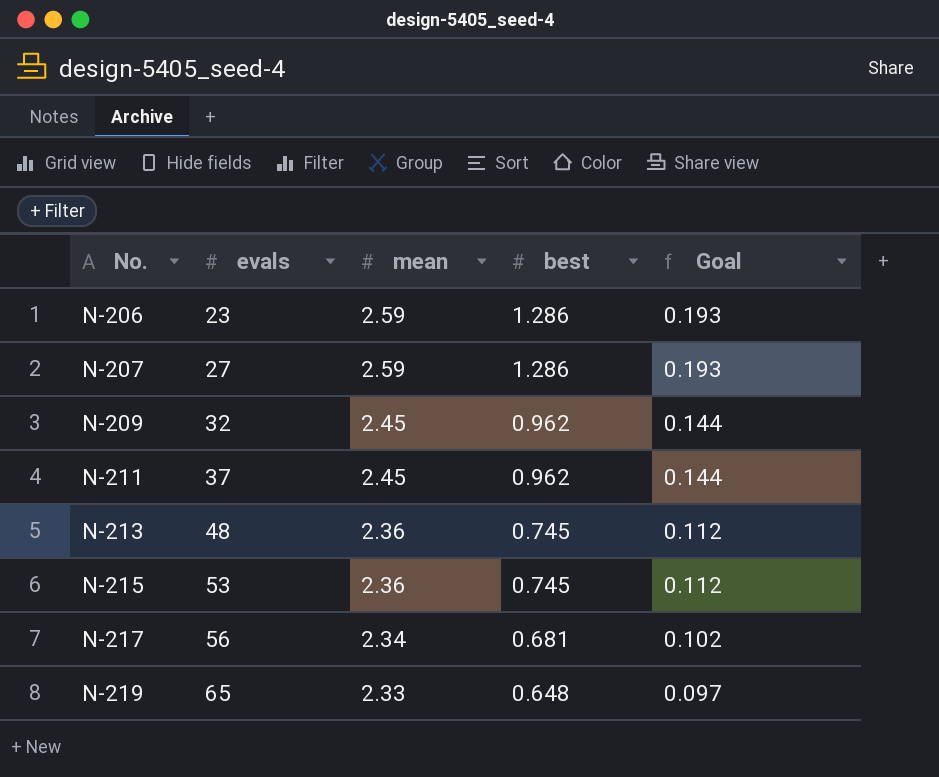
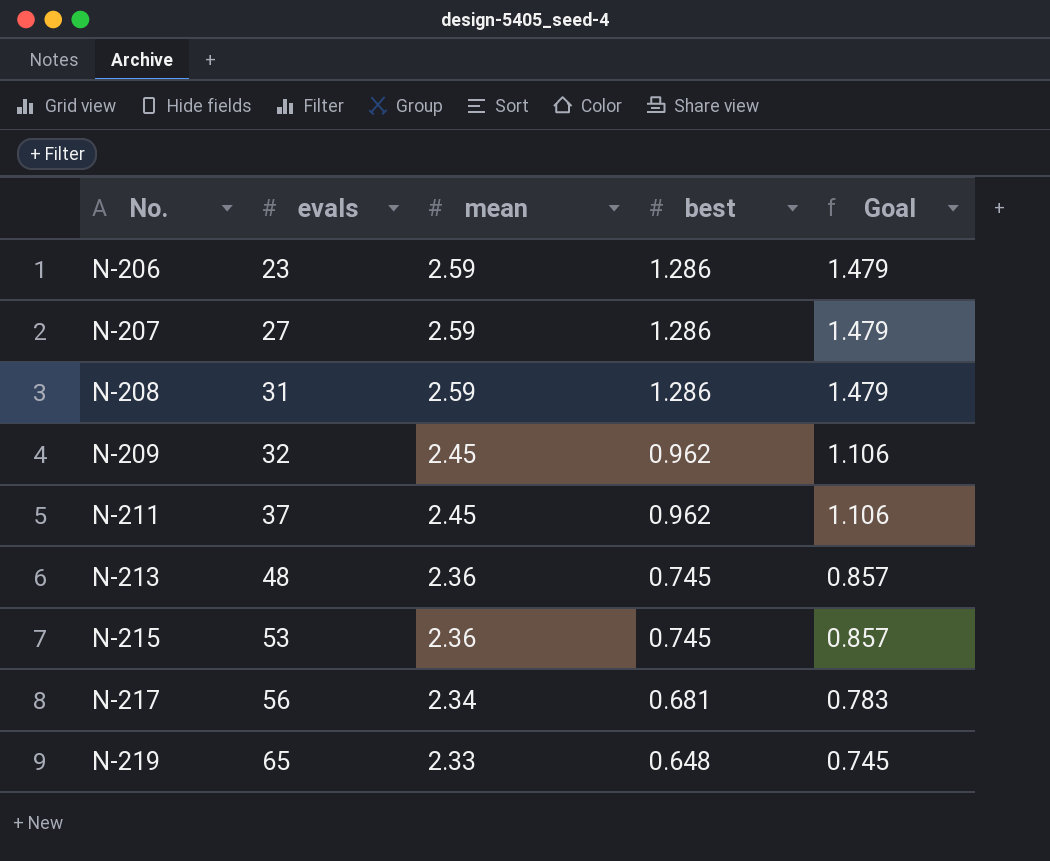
column Goal | formula: [best] * 0.15 -> [best] * 1.15
row N-208: none -> 31 | 2.59 | 1.286 | 1.479

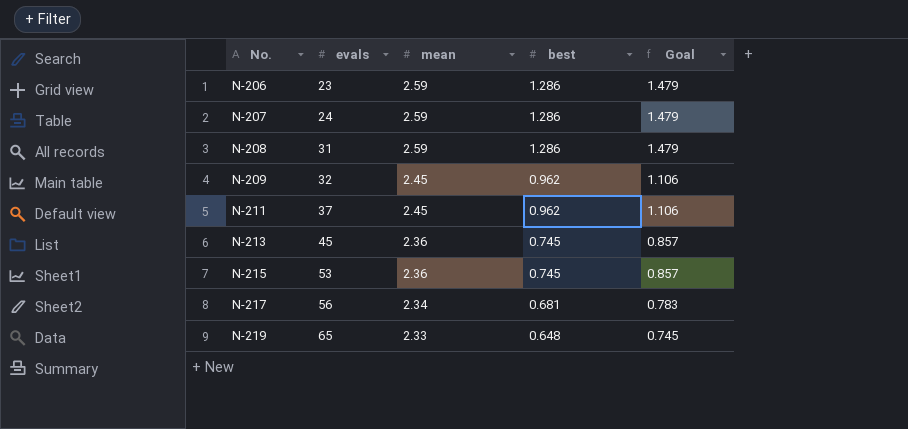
N-207 | evals: 27 -> 24
N-213 | evals: 48 -> 45

